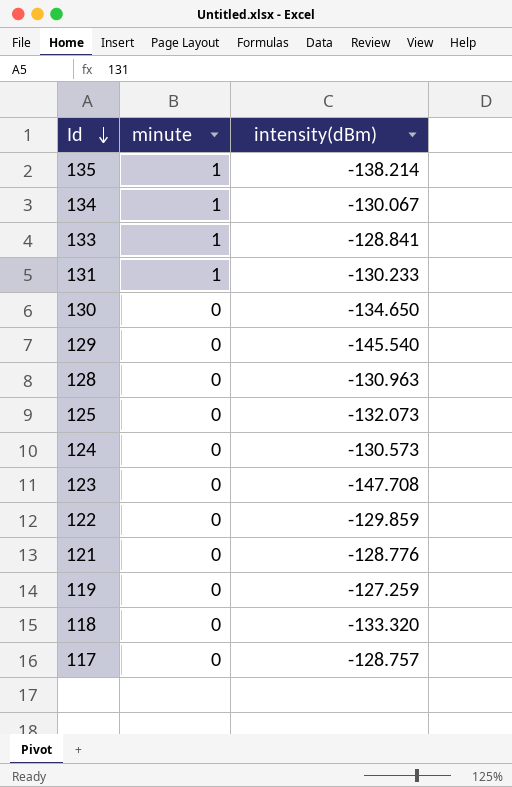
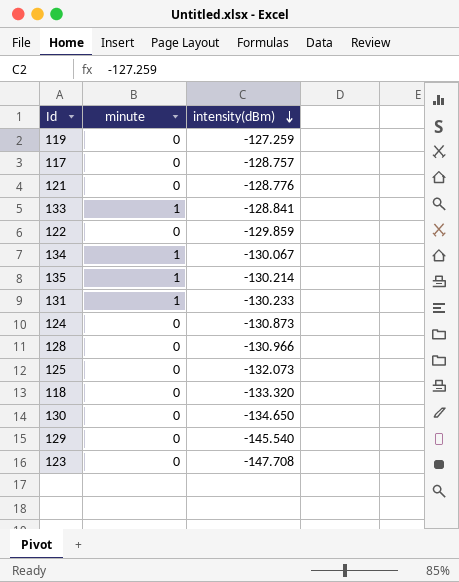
row order: Id descending -> intensity(dBm) descending
135 | intensity(dBm): -138.214 -> -130.214
124 | intensity(dBm): -130.573 -> -130.873
128 | intensity(dBm): -130.963 -> -130.966

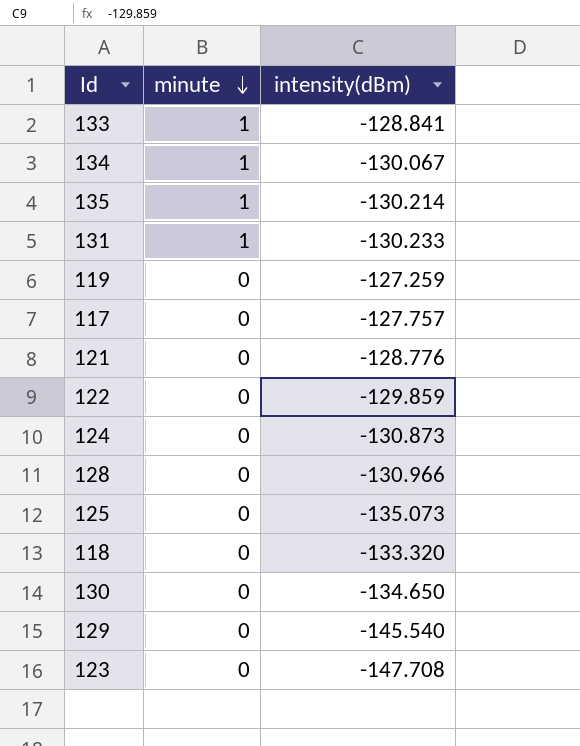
row order: intensity(dBm) descending -> minute descending
117 | intensity(dBm): -128.757 -> -127.757
125 | intensity(dBm): -132.073 -> -135.073

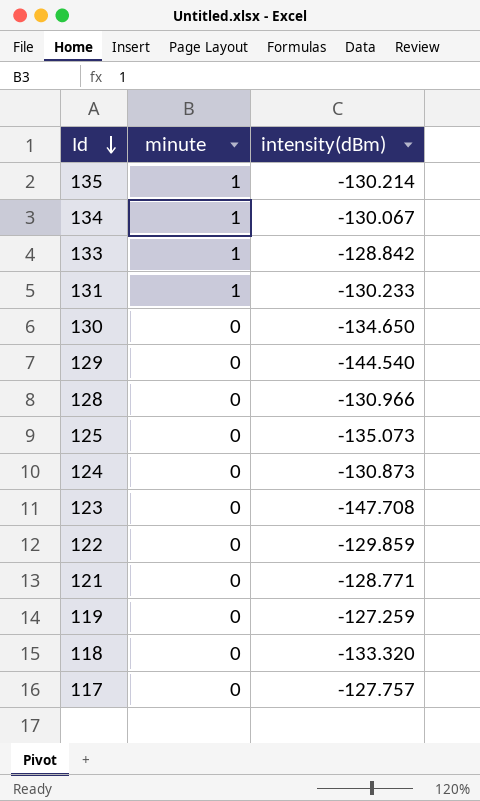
row order: minute descending -> Id descending
133 | intensity(dBm): -128.841 -> -128.842
129 | intensity(dBm): -145.540 -> -144.540
121 | intensity(dBm): -128.776 -> -128.771

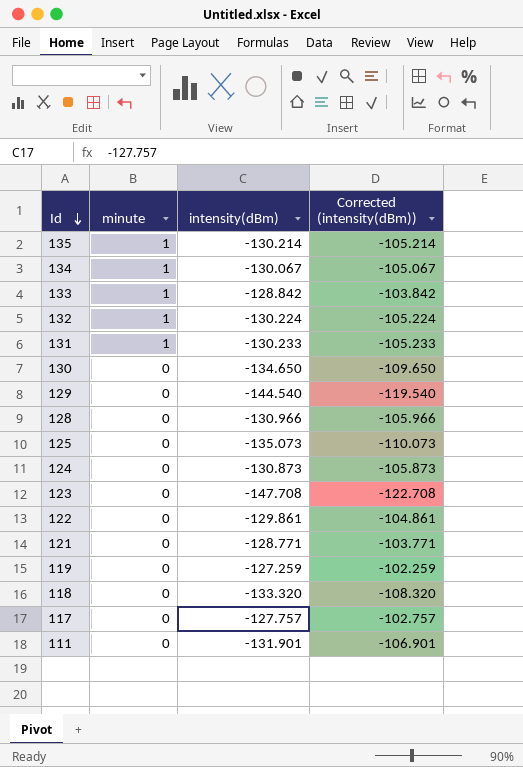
column Corrected (intensity(dBm)) | formula: none -> [intensity(dBm)] + 25
row 132: none -> 1 | -130.224 | -105.224
122 | intensity(dBm): -129.859 -> -129.861
row 111: none -> 0 | -131.901 | -106.901

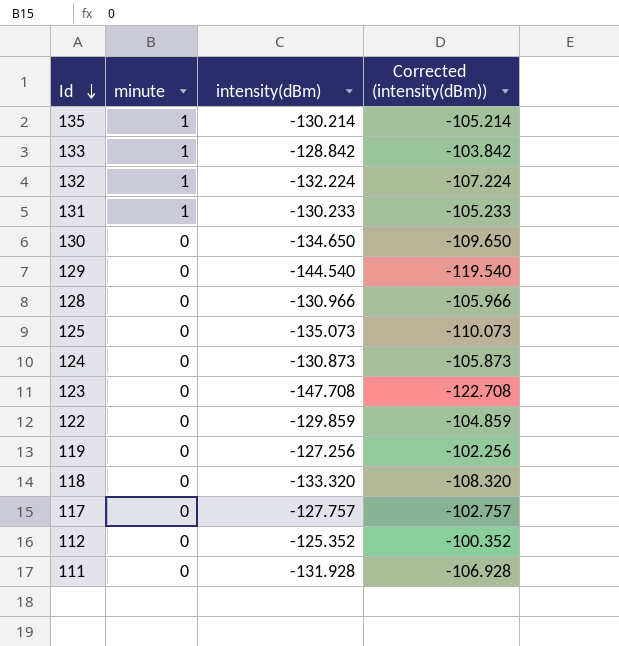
row 134: 1 | -130.067 | -105.067 -> none
row 121: 0 | -128.771 | -103.771 -> none
132 | intensity(dBm): -130.224 -> -132.224
132 | Corrected (intensity(dBm)): -105.224 -> -107.224
122 | intensity(dBm): -129.861 -> -129.859
122 | Corrected (intensity(dBm)): -104.861 -> -104.859
119 | intensity(dBm): -127.259 -> -127.256
119 | Corrected (intensity(dBm)): -102.259 -> -102.256
row 112: none -> 0 | -125.352 | -100.352
111 | intensity(dBm): -131.901 -> -131.928
111 | Corrected (intensity(dBm)): -106.901 -> -106.928

